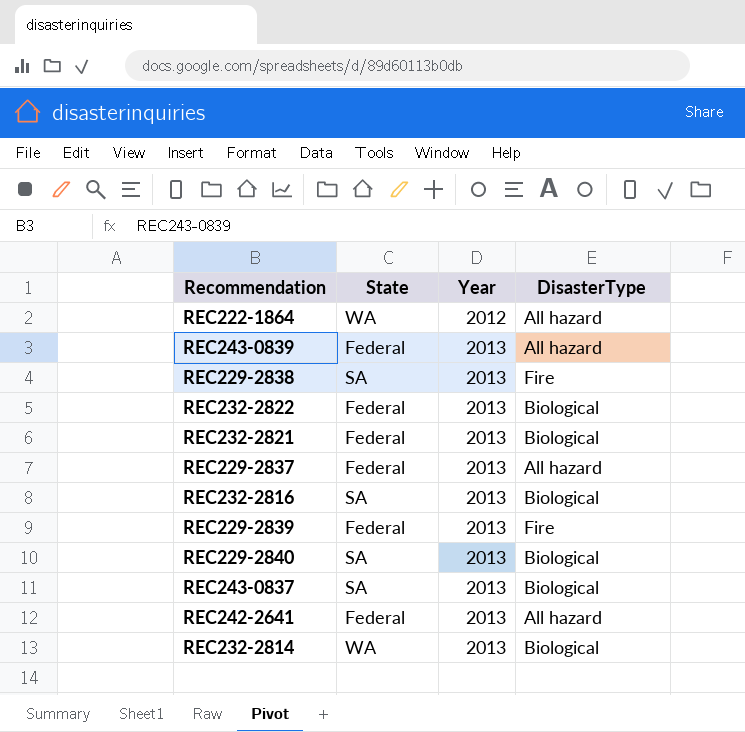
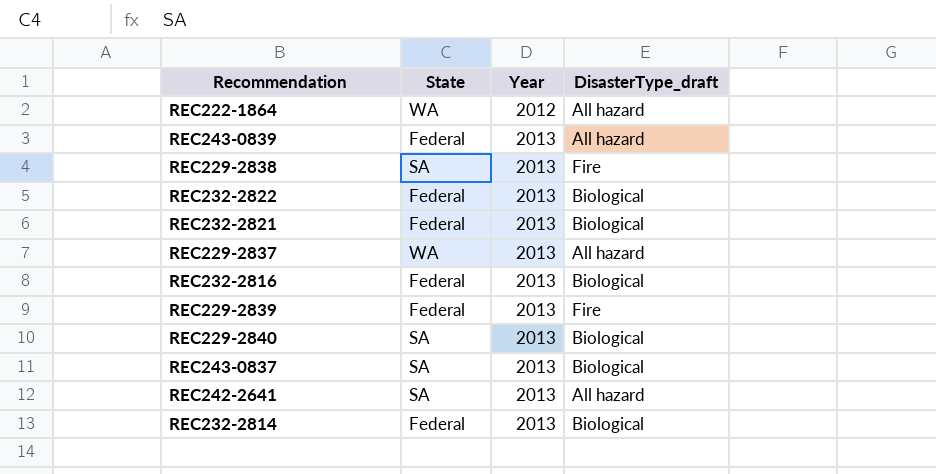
column name: DisasterType -> DisasterType_draft
REC229-2837 | State: Federal -> WA
REC232-2816 | State: SA -> Federal
REC242-2641 | State: Federal -> SA
REC232-2814 | State: WA -> Federal

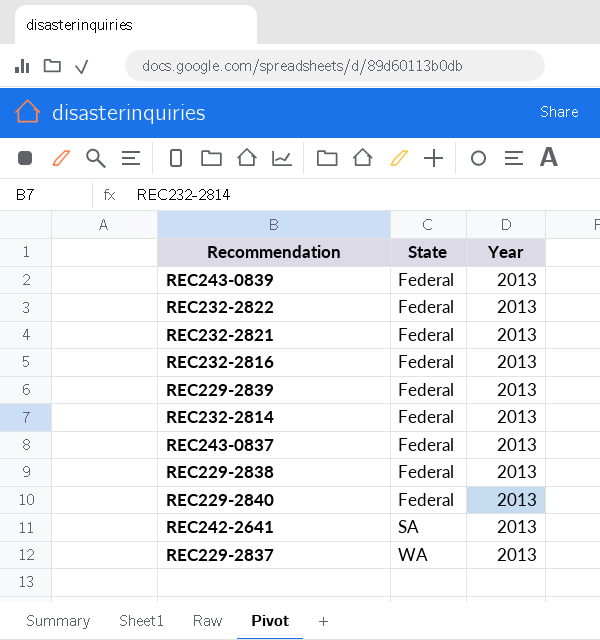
row order: Year ascending -> State ascending
column DisasterType_draft | position: 4 -> none
row REC222-1864: WA | 2012 | All hazard -> none
REC243-0837 | State: SA -> Federal
REC229-2838 | State: SA -> Federal
REC229-2840 | State: SA -> Federal

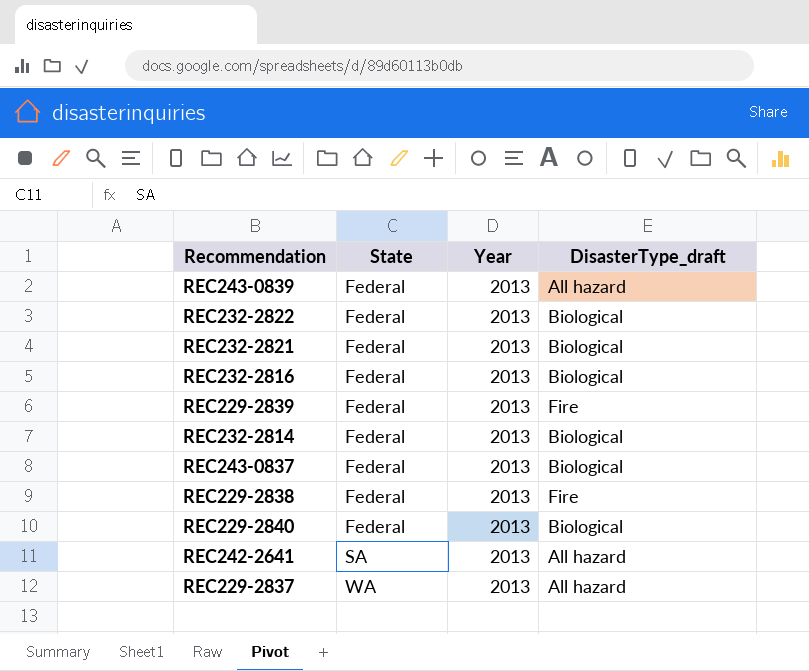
column DisasterType_draft | position: none -> 4

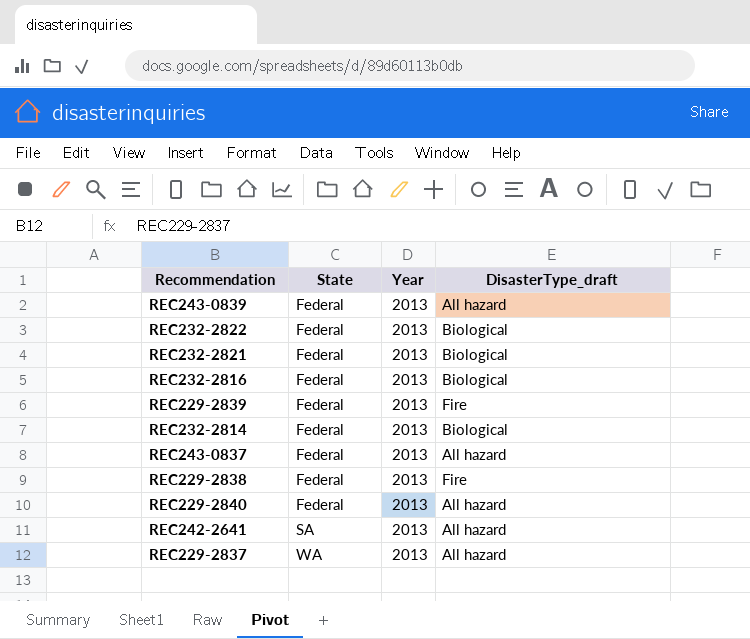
REC243-0837 | DisasterType_draft: Biological -> All hazard
REC229-2840 | DisasterType_draft: Biological -> All hazard

